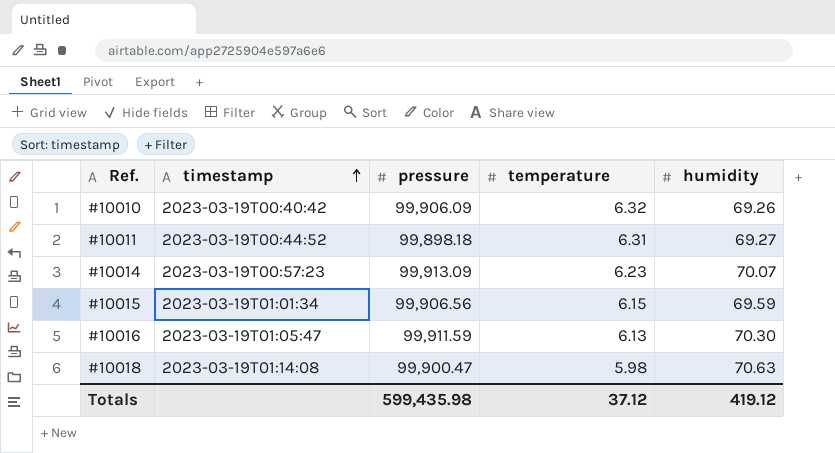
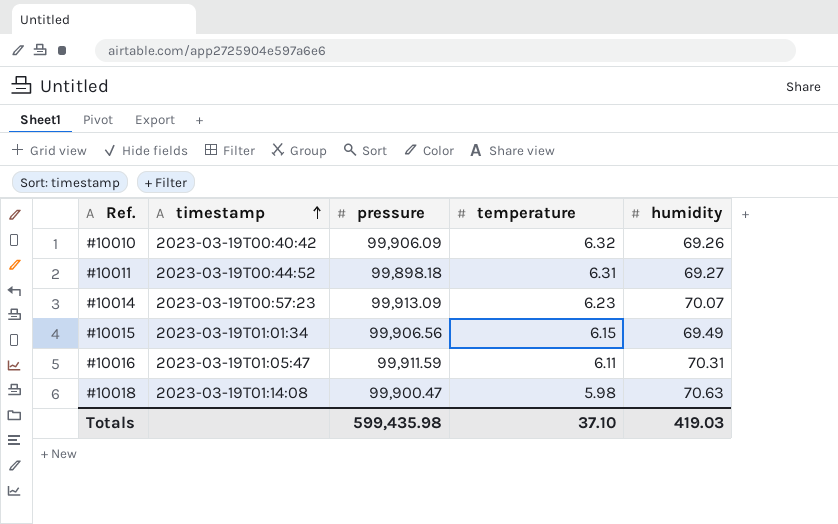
#10015 | humidity: 69.59 -> 69.49
#10016 | temperature: 6.13 -> 6.11
#10016 | humidity: 70.30 -> 70.31
Totals | temperature: 37.12 -> 37.10
Totals | humidity: 419.12 -> 419.03

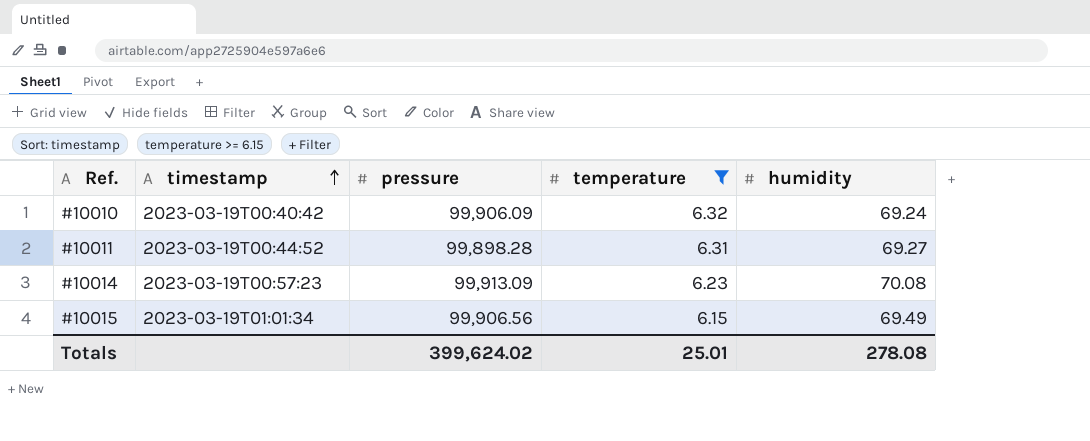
filter: none -> temperature >= 6.15
#10010 | humidity: 69.26 -> 69.24
#10011 | pressure: 99,898.18 -> 99,898.28
#10014 | humidity: 70.07 -> 70.08
Totals | pressure: 599,435.98 -> 399,624.02
Totals | temperature: 37.10 -> 25.01
Totals | humidity: 419.03 -> 278.08

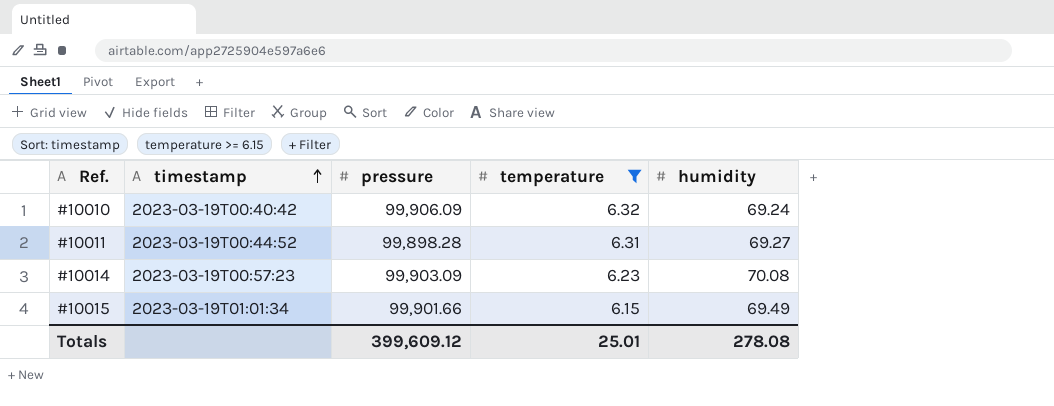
#10014 | pressure: 99,913.09 -> 99,903.09
#10015 | pressure: 99,906.56 -> 99,901.66
Totals | pressure: 399,624.02 -> 399,609.12

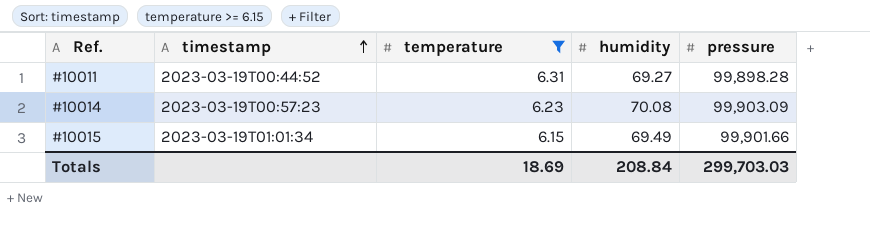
column pressure | position: 3 -> 5
row #10010: 2023-03-19T00:40:42 | 99,906.09 | 6.32 | 69.24 -> none
Totals | temperature: 25.01 -> 18.69
Totals | humidity: 278.08 -> 208.84
Totals | pressure: 399,609.12 -> 299,703.03

